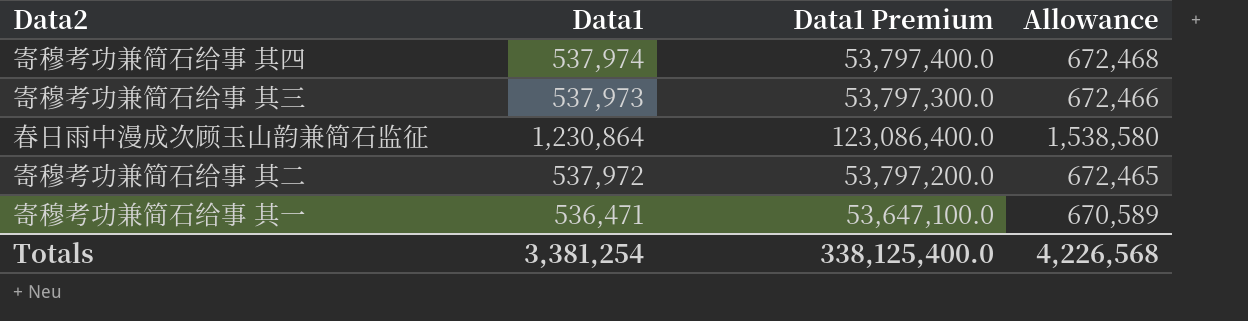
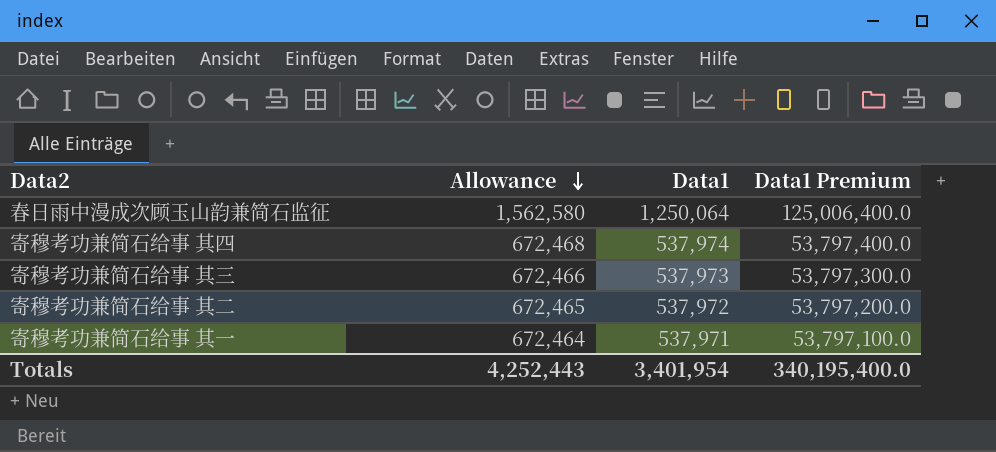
row order: none -> Allowance descending
column Allowance | position: 4 -> 2
春日雨中漫成次顾玉山韵兼简石监征 | Allowance: 1,538,580 -> 1,562,580
春日雨中漫成次顾玉山韵兼简石监征 | Data1: 1,230,864 -> 1,250,064
春日雨中漫成次顾玉山韵兼简石监征 | Data1 Premium: 123,086,400.0 -> 125,006,400.0
寄穆考功兼简石给事 其一 | Allowance: 670,589 -> 672,464
寄穆考功兼简石给事 其一 | Data1: 536,471 -> 537,971
寄穆考功兼简石给事 其一 | Data1 Premium: 53,647,100.0 -> 53,797,100.0
Totals | Allowance: 4,226,568 -> 4,252,443
Totals | Data1: 3,381,254 -> 3,401,954
Totals | Data1 Premium: 338,125,400.0 -> 340,195,400.0

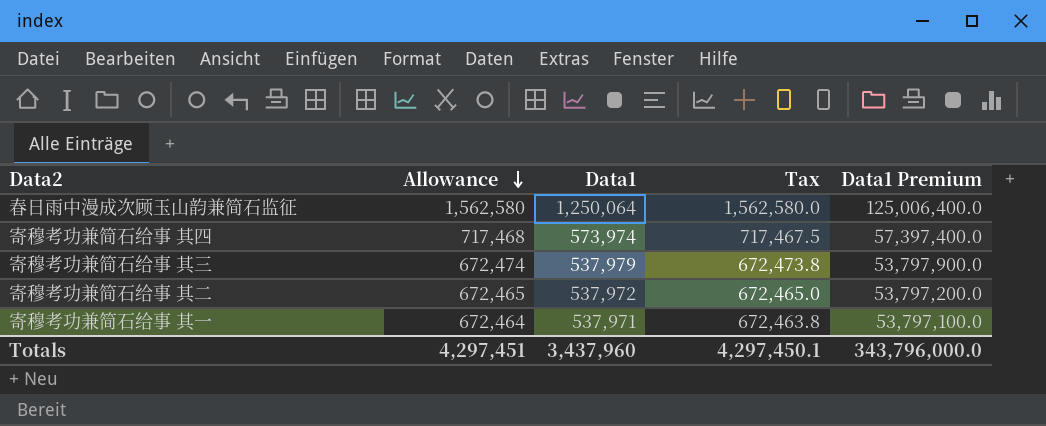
column Tax | formula: none -> [Data1] * 1.25
寄穆考功兼简石给事 其四 | Allowance: 672,468 -> 717,468
寄穆考功兼简石给事 其四 | Data1: 537,974 -> 573,974
寄穆考功兼简石给事 其四 | Data1 Premium: 53,797,400.0 -> 57,397,400.0
寄穆考功兼简石给事 其三 | Allowance: 672,466 -> 672,474
寄穆考功兼简石给事 其三 | Data1: 537,973 -> 537,979
寄穆考功兼简石给事 其三 | Data1 Premium: 53,797,300.0 -> 53,797,900.0
Totals | Allowance: 4,252,443 -> 4,297,451
Totals | Data1: 3,401,954 -> 3,437,960
Totals | Data1 Premium: 340,195,400.0 -> 343,796,000.0

